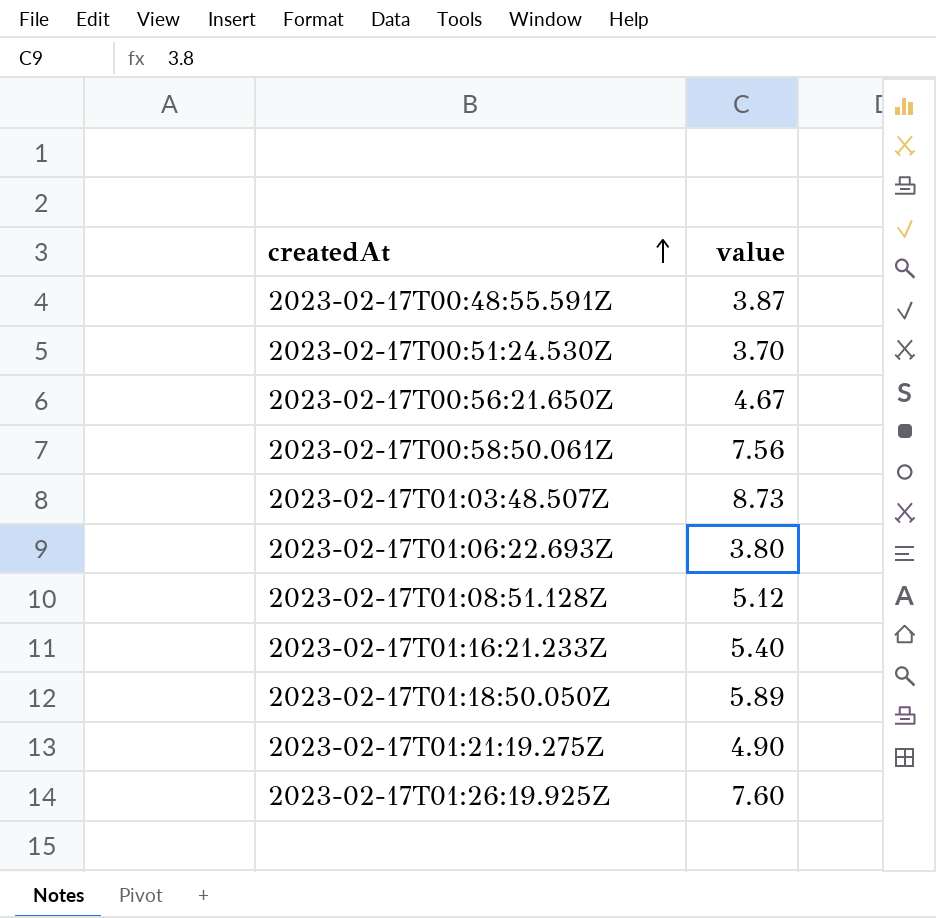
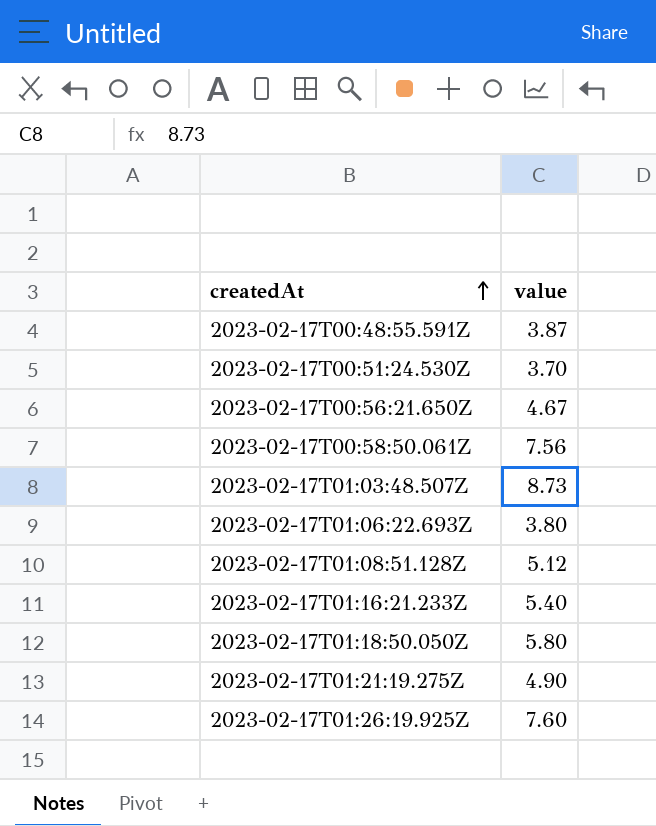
2023-02-17T01:18:50.050Z | value: 5.89 -> 5.80

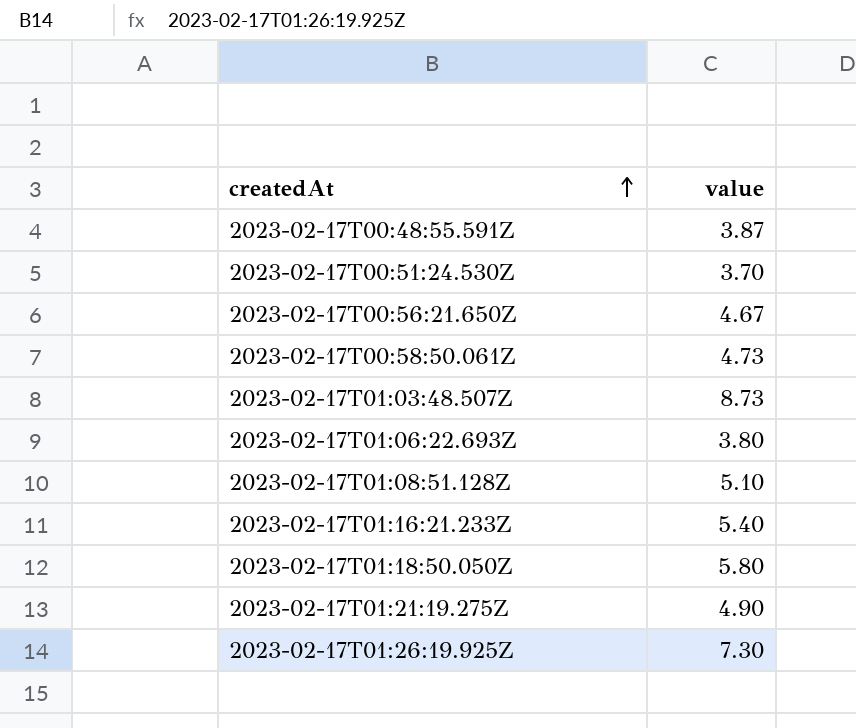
2023-02-17T00:58:50.061Z | value: 7.56 -> 4.73
2023-02-17T01:08:51.128Z | value: 5.12 -> 5.10
2023-02-17T01:26:19.925Z | value: 7.60 -> 7.30

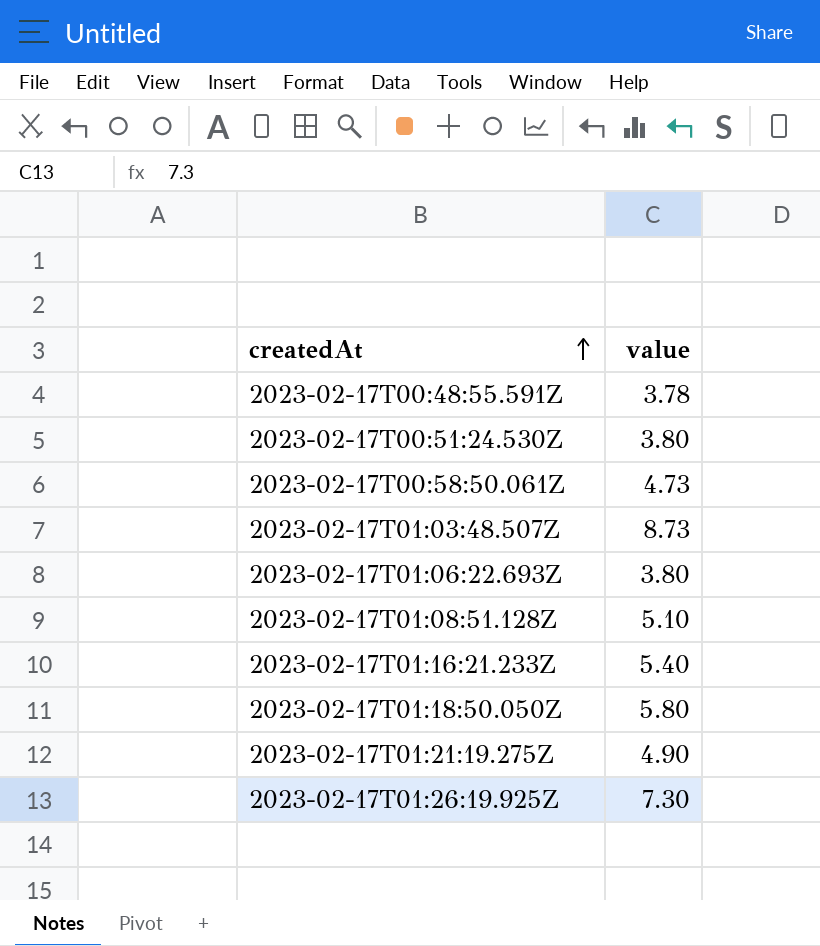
row 2023-02-17T00:56:21.650Z: 4.67 -> none
2023-02-17T00:48:55.591Z | value: 3.87 -> 3.78
2023-02-17T00:51:24.530Z | value: 3.70 -> 3.80

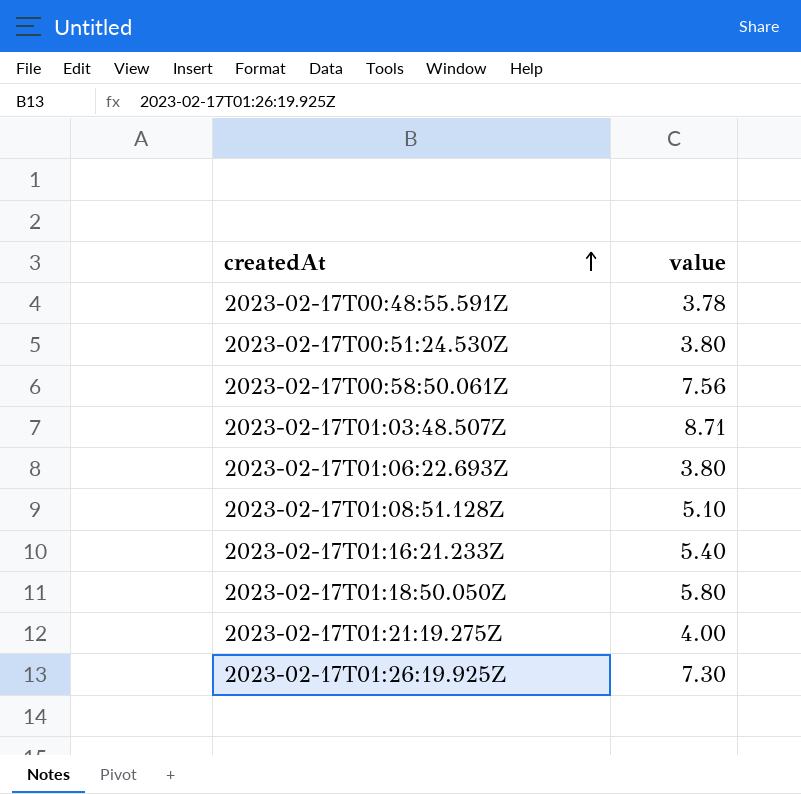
2023-02-17T00:58:50.061Z | value: 4.73 -> 7.56
2023-02-17T01:03:48.507Z | value: 8.73 -> 8.71
2023-02-17T01:21:19.275Z | value: 4.90 -> 4.00

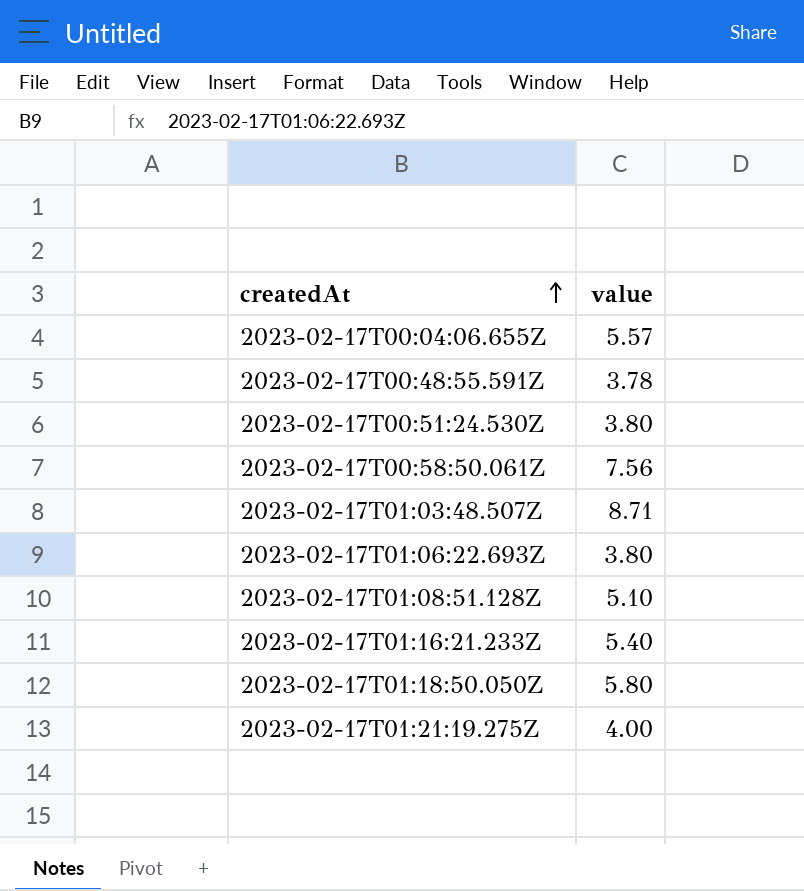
row 2023-02-17T01:26:19.925Z: 7.30 -> none
row 2023-02-17T00:04:06.655Z: none -> 5.57

